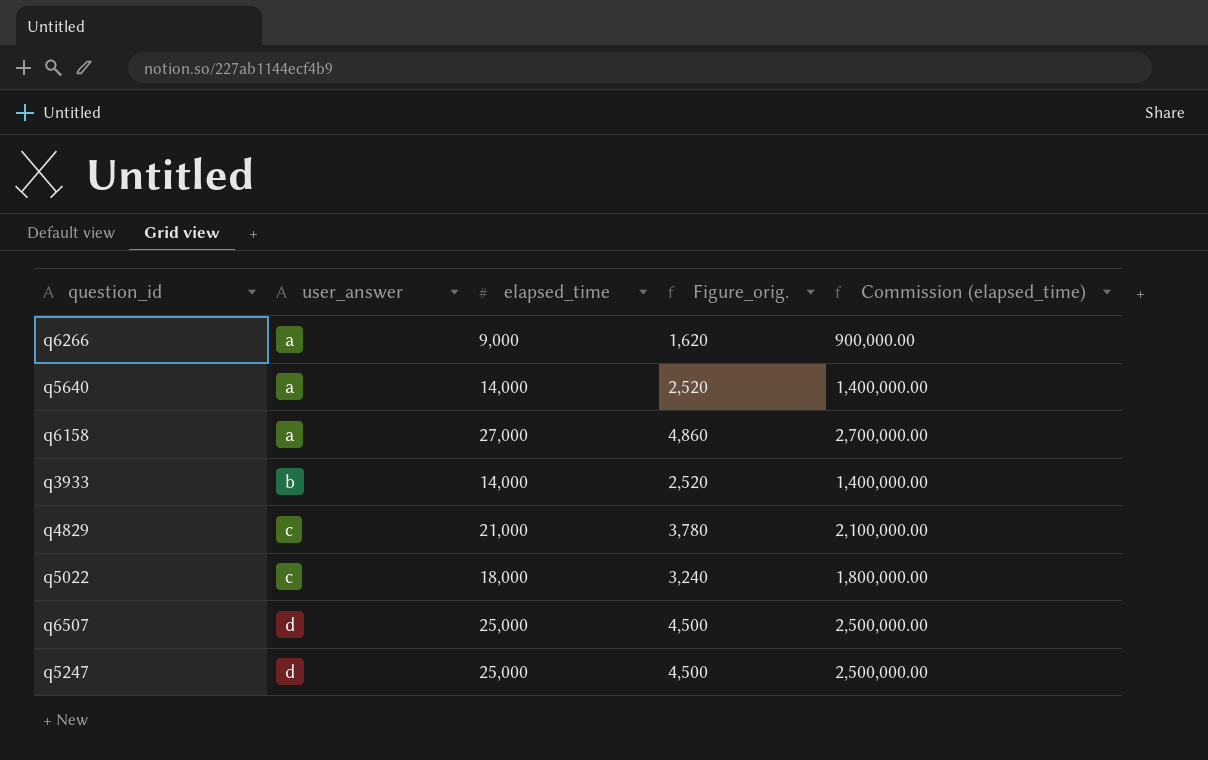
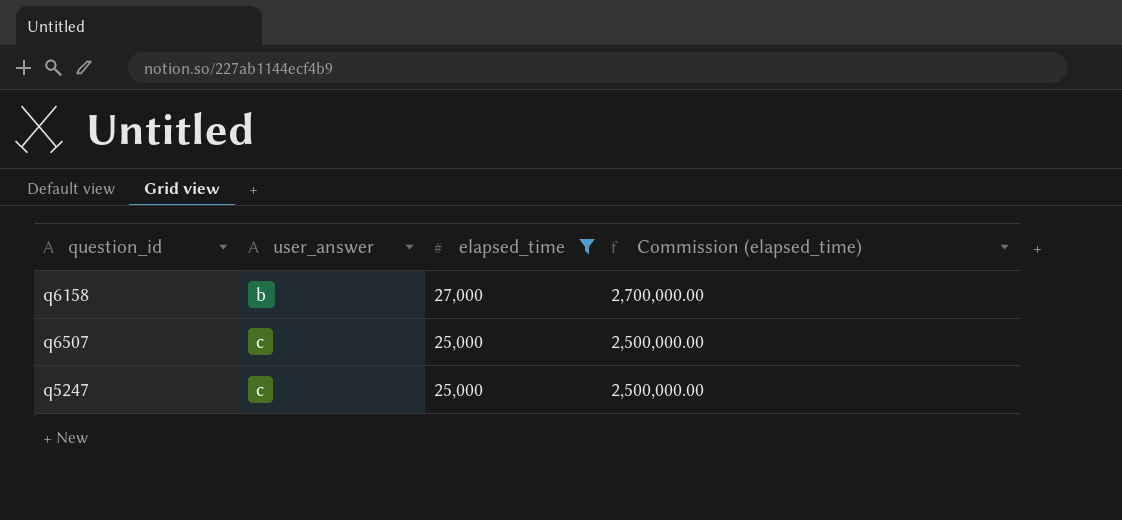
filter: none -> elapsed_time >= 25,000
column Figure_orig. | formula: [elapsed_time] * 0.18 -> none
q6158 | user_answer: a -> b
q6507 | user_answer: d -> c
q5247 | user_answer: d -> c

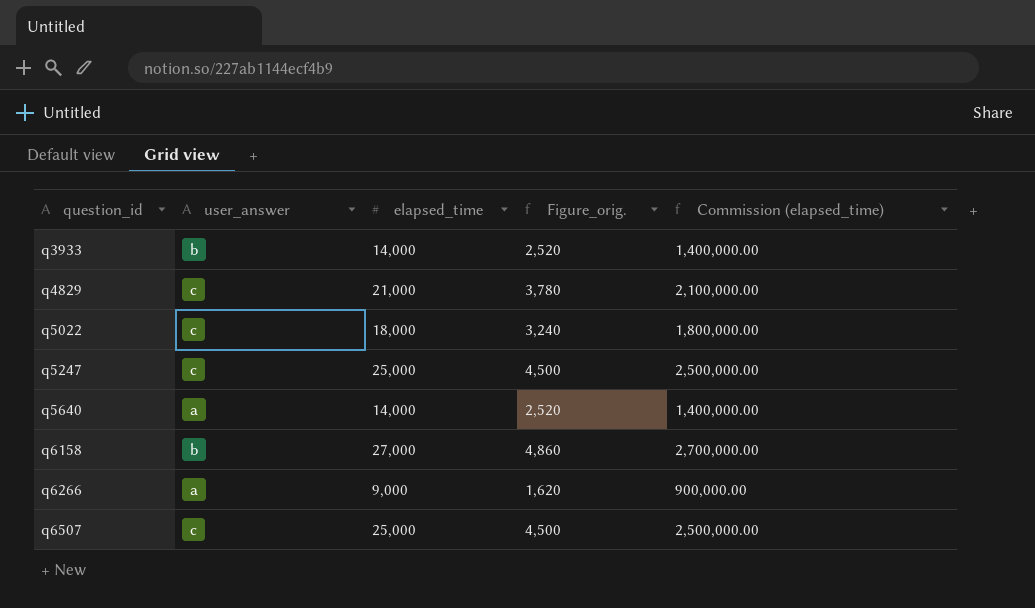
filter: elapsed_time >= 25,000 -> none
row order: user_answer ascending -> question_id ascending
column Figure_orig. | formula: none -> [elapsed_time] * 0.18

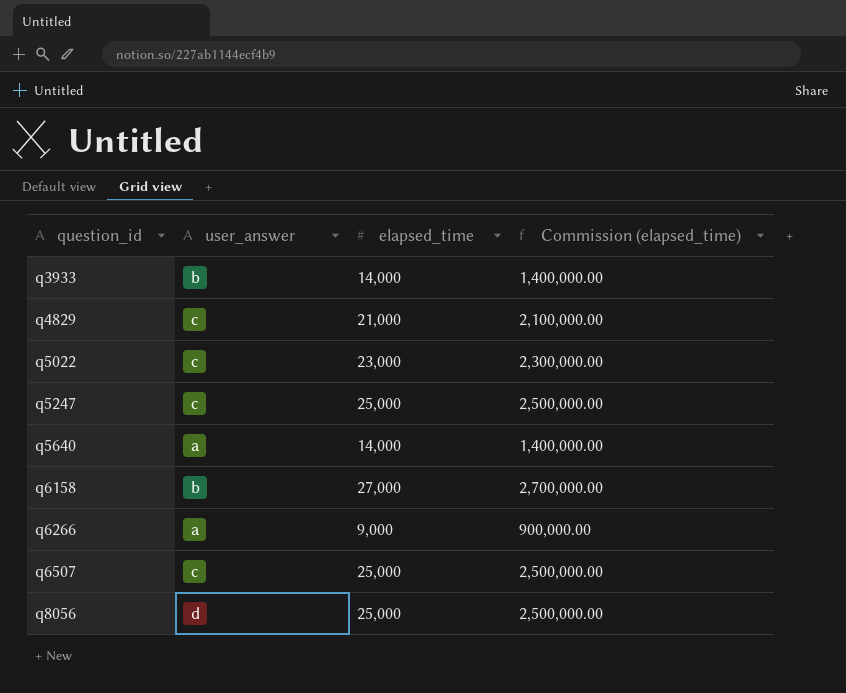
column Figure_orig. | formula: [elapsed_time] * 0.18 -> none
q5022 | elapsed_time: 18,000 -> 23,000
q5022 | Commission (elapsed_time): 1,800,000.00 -> 2,300,000.00
row q8056: none -> d | 25,000 | 2,500,000.00

